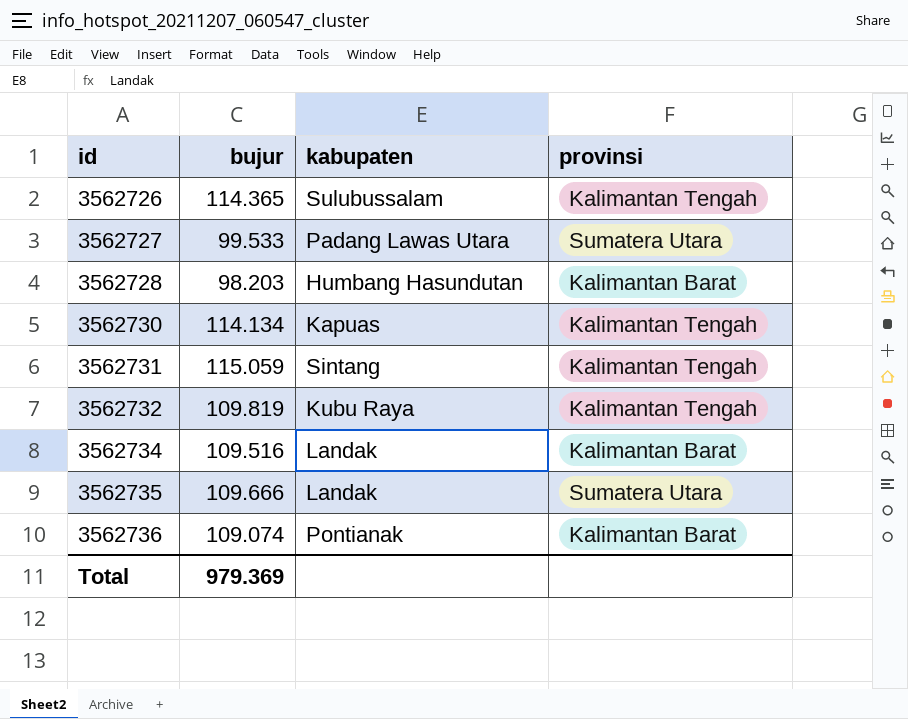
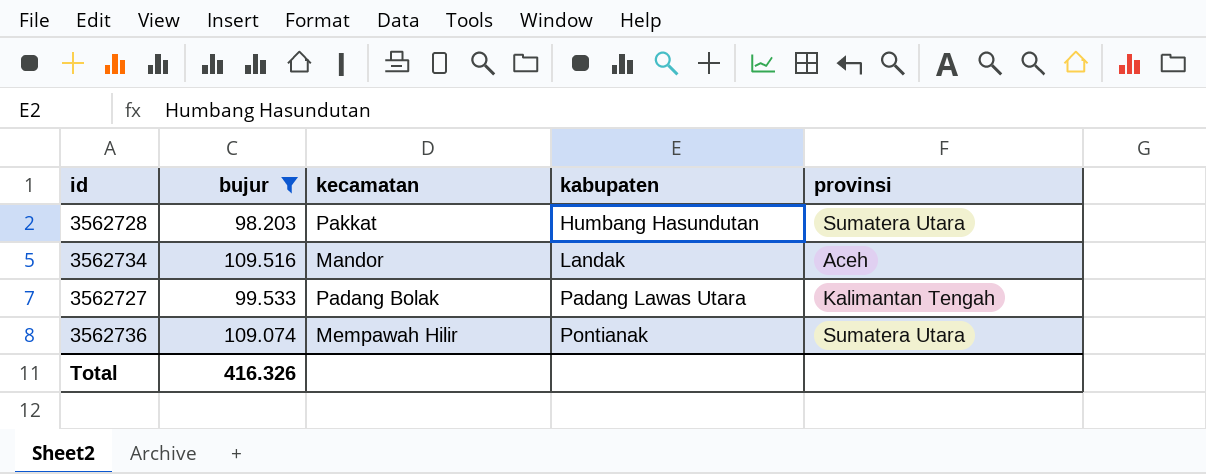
filter: none -> bujur <= 109.516
row order: id ascending -> kabupaten ascending
column kecamatan | position: none -> 3
3562728 | provinsi: Kalimantan Barat -> Sumatera Utara
3562734 | provinsi: Kalimantan Barat -> Aceh
3562727 | provinsi: Sumatera Utara -> Kalimantan Tengah
3562736 | provinsi: Kalimantan Barat -> Sumatera Utara
Total | bujur: 979.369 -> 416.326

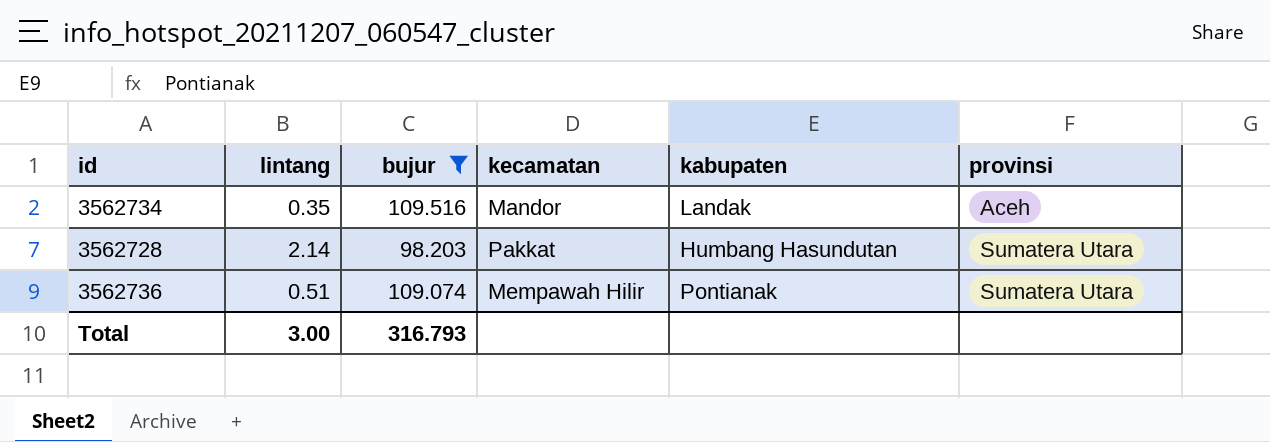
row order: kabupaten ascending -> provinsi ascending
column lintang | position: none -> 2
row 3562727: 99.533 | Padang Bolak | Padang Lawas Utara | Kalimantan Tengah -> none
Total | bujur: 416.326 -> 316.793

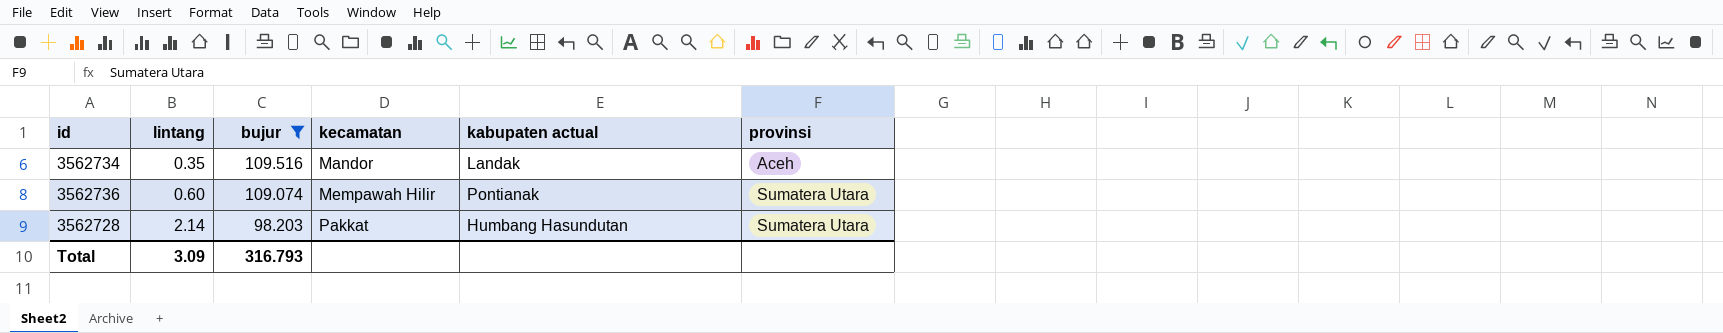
row order: provinsi ascending -> lintang ascending
column name: kabupaten -> kabupaten actual
3562736 | lintang: 0.51 -> 0.60
Total | lintang: 3.00 -> 3.09

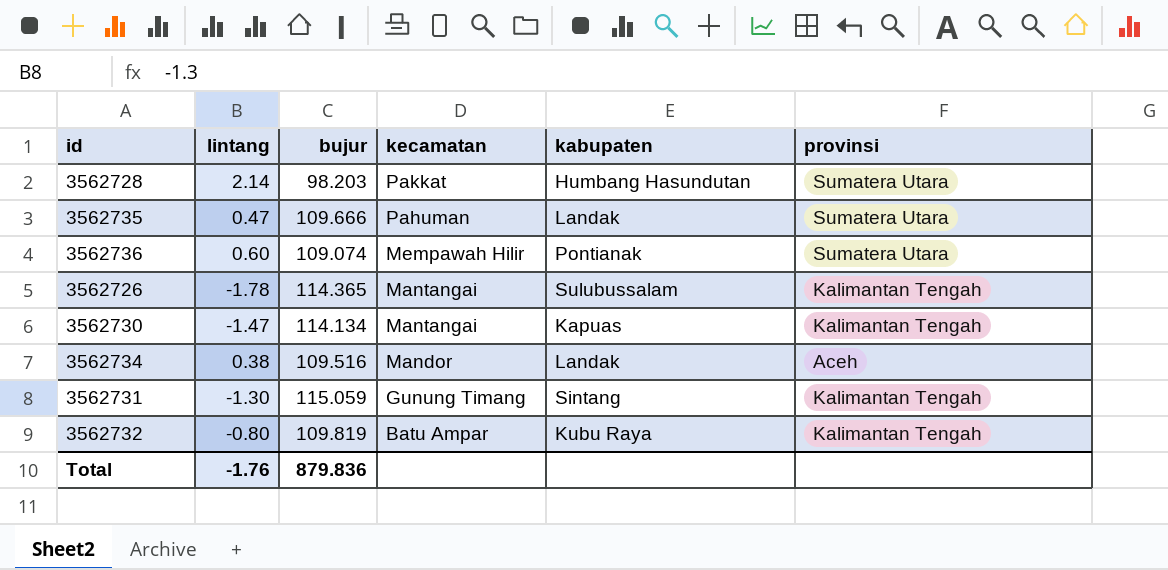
filter: bujur <= 109.516 -> none
row order: lintang ascending -> kecamatan descending
column name: kabupaten actual -> kabupaten
3562734 | lintang: 0.35 -> 0.38
Total | lintang: 3.09 -> -1.76
Total | bujur: 316.793 -> 879.836

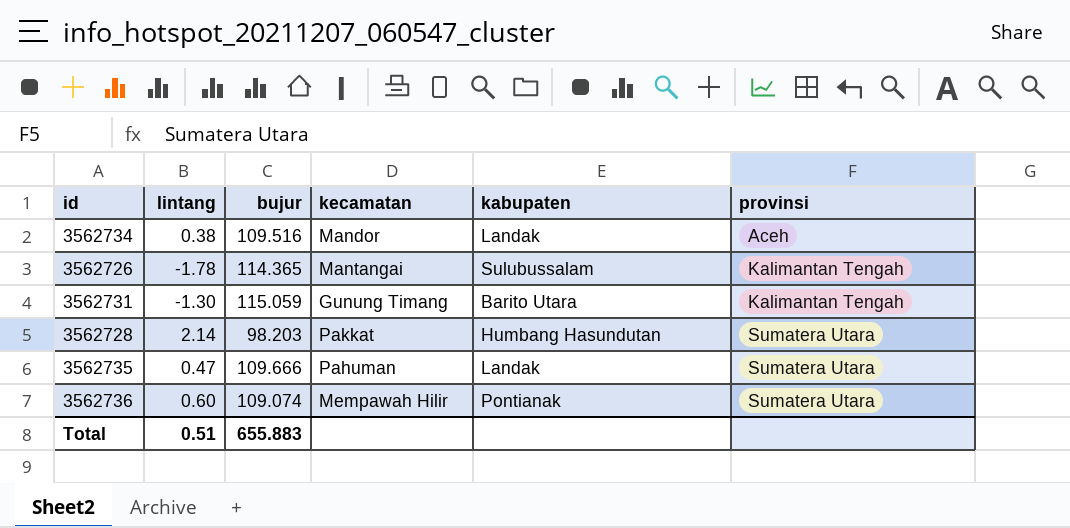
row order: kecamatan descending -> provinsi ascending
row 3562730: -1.47 | 114.134 | Mantangai | Kapuas | Kalimantan Tengah -> none
row 3562732: -0.80 | 109.819 | Batu Ampar | Kubu Raya | Kalimantan Tengah -> none
3562731 | kabupaten: Sintang -> Barito Utara
Total | lintang: -1.76 -> 0.51
Total | bujur: 879.836 -> 655.883

